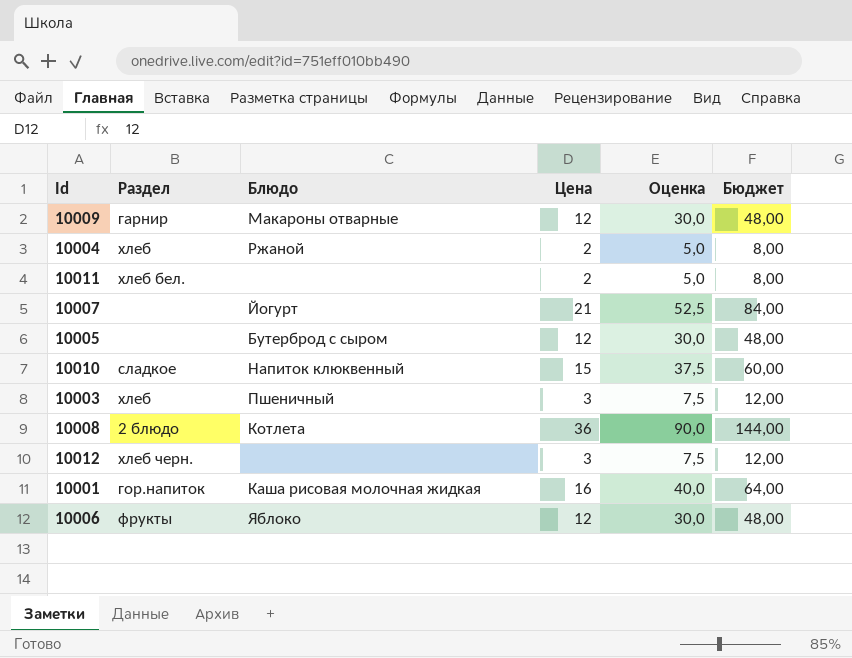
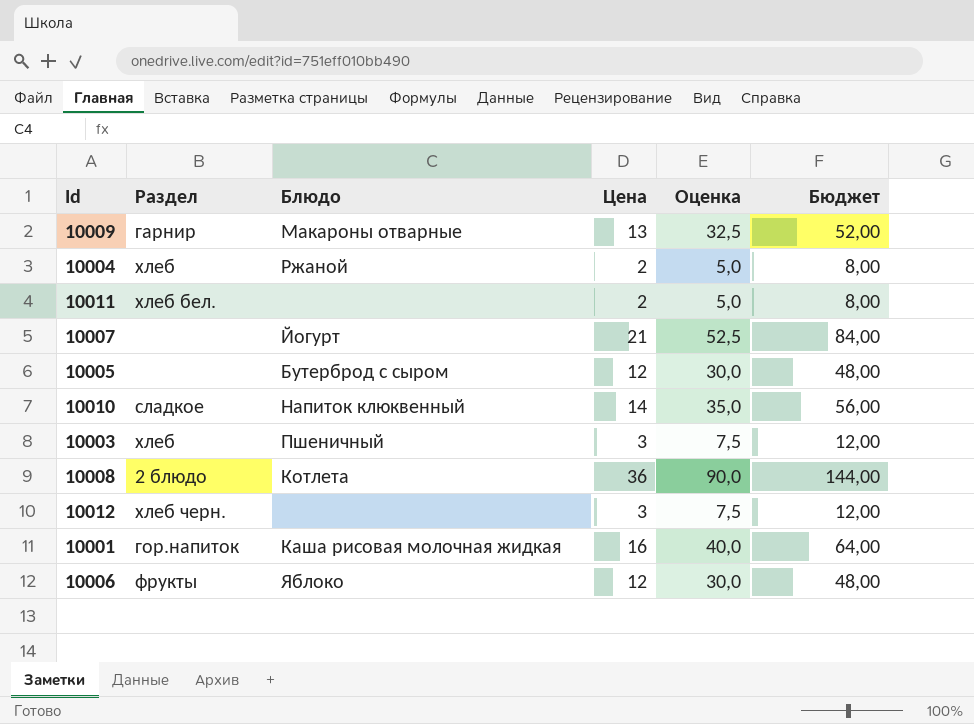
10009 | Цена: 12 -> 13
10009 | Оценка: 30,0 -> 32,5
10009 | Бюджет: 48,00 -> 52,00
10010 | Цена: 15 -> 14
10010 | Оценка: 37,5 -> 35,0
10010 | Бюджет: 60,00 -> 56,00

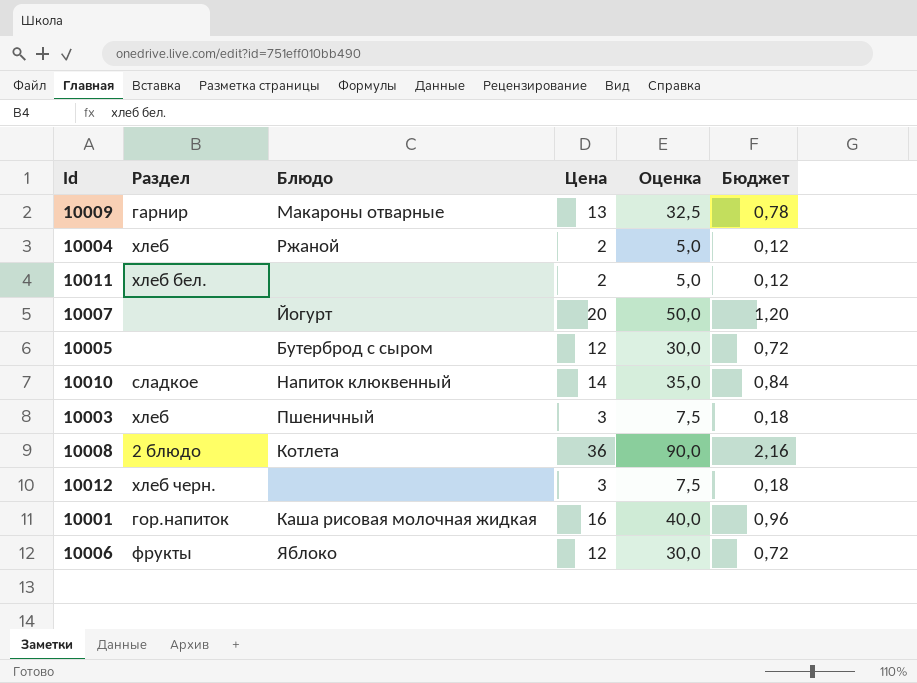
column Бюджет | formula: [Цена] * 4 -> [Цена] * 0,06
10007 | Цена: 21 -> 20
10007 | Оценка: 52,5 -> 50,0

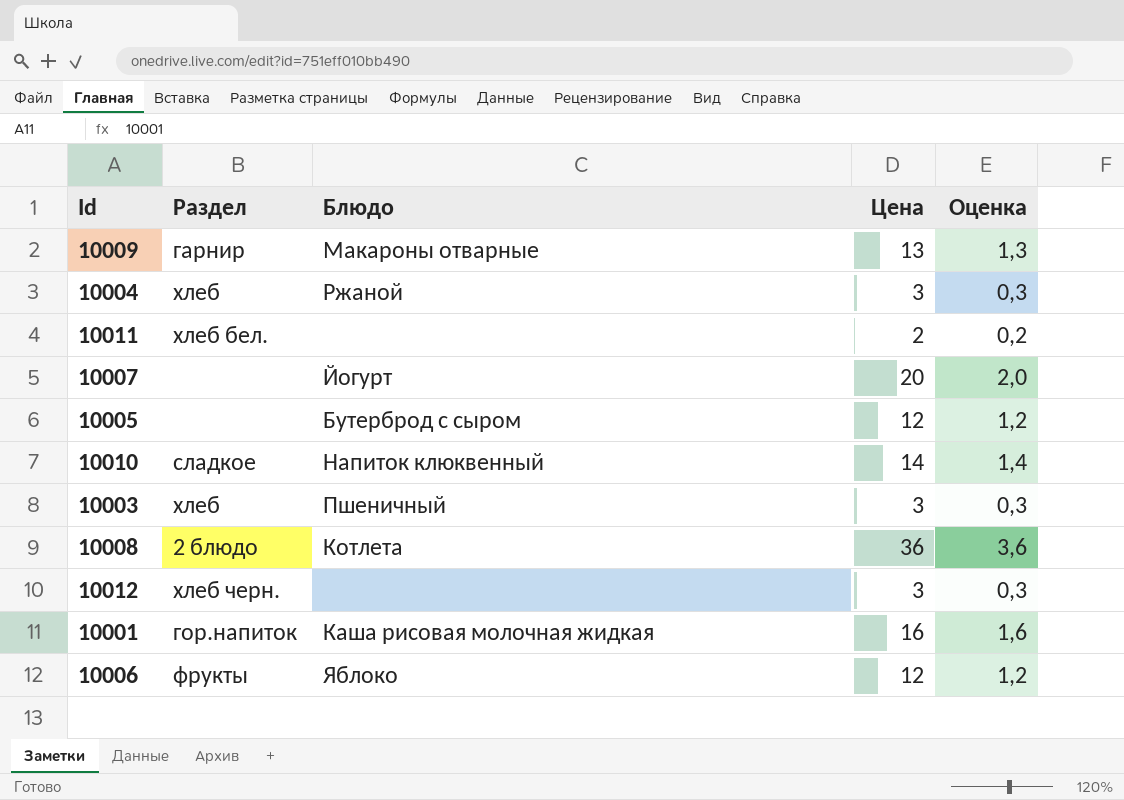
column Бюджет | formula: [Цена] * 0,06 -> none
column Оценка | formula: [Цена] * 2,5 -> [Цена] * 0,1
10004 | Цена: 2 -> 3

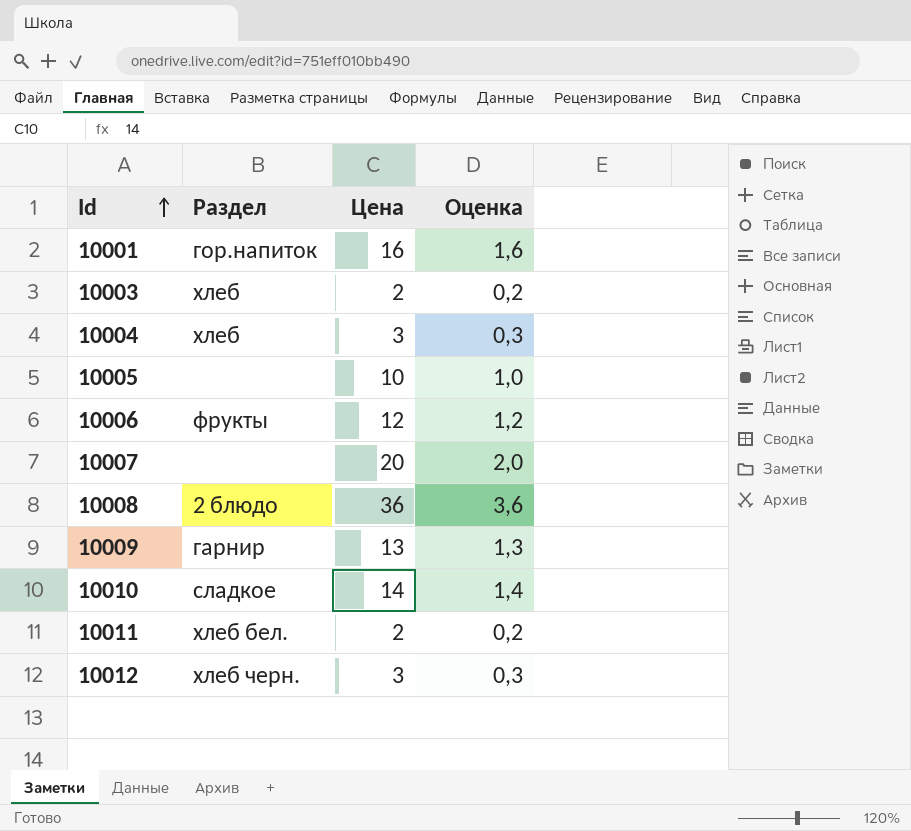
row order: none -> Id ascending
column Блюдо | position: 3 -> none
10003 | Цена: 3 -> 2
10003 | Оценка: 0,3 -> 0,2
10005 | Цена: 12 -> 10
10005 | Оценка: 1,2 -> 1,0

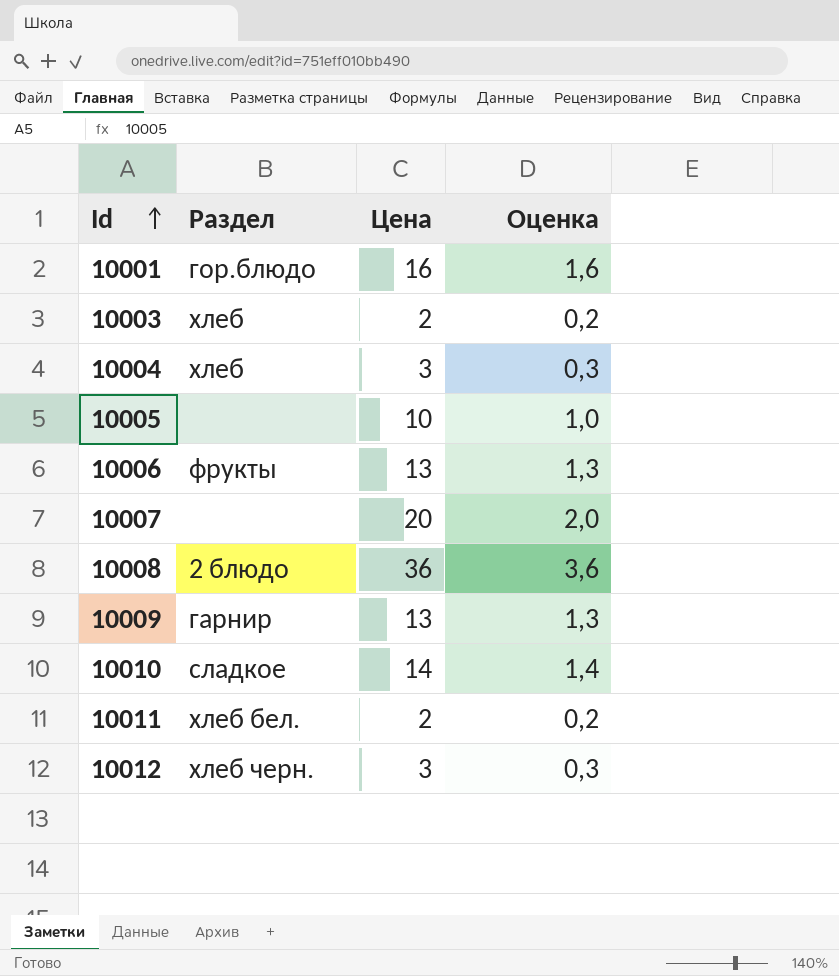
10001 | Раздел: гор.напиток -> гор.блюдо
10006 | Цена: 12 -> 13
10006 | Оценка: 1,2 -> 1,3

